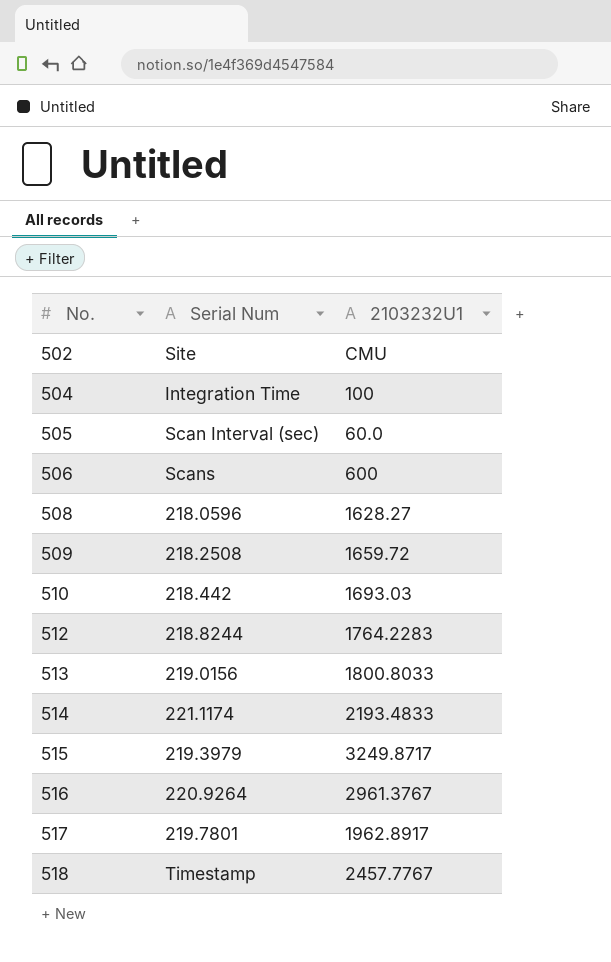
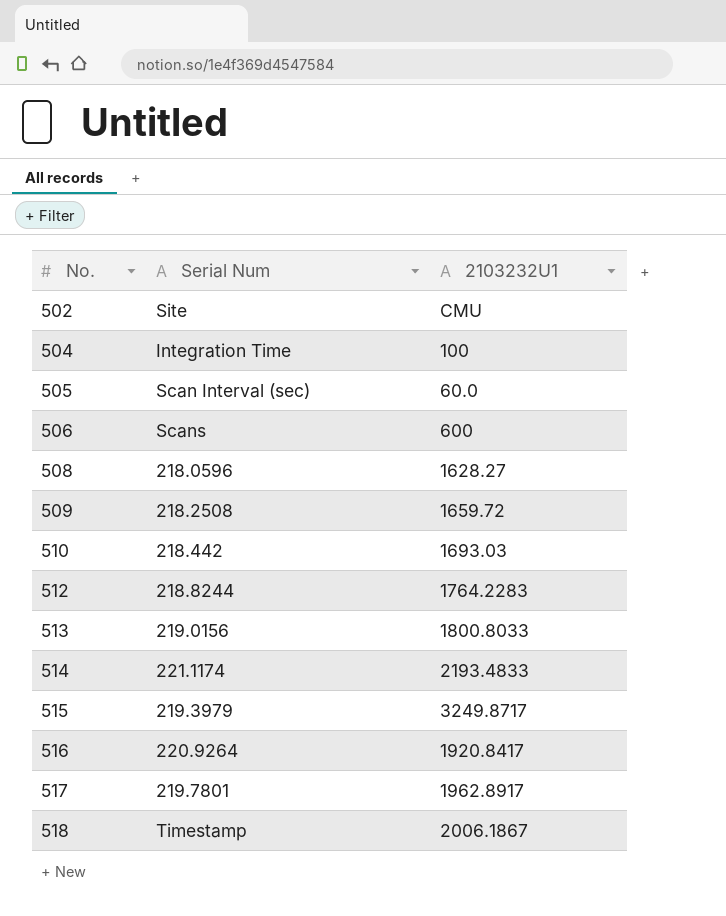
516 | 2103232U1: 2961.3767 -> 1920.8417
518 | 2103232U1: 2457.7767 -> 2006.1867

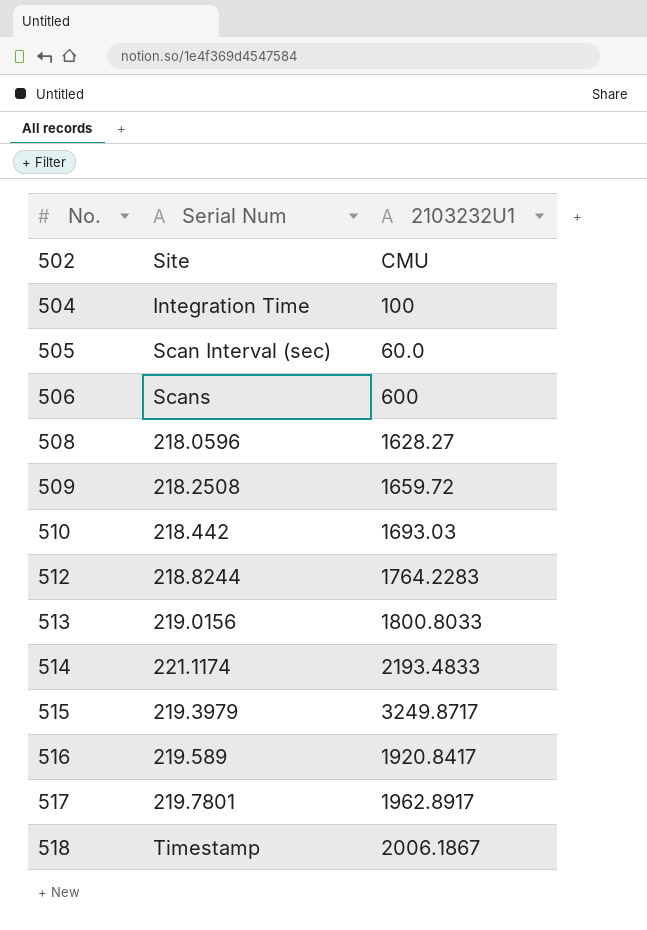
516 | Serial Num: 220.9264 -> 219.589

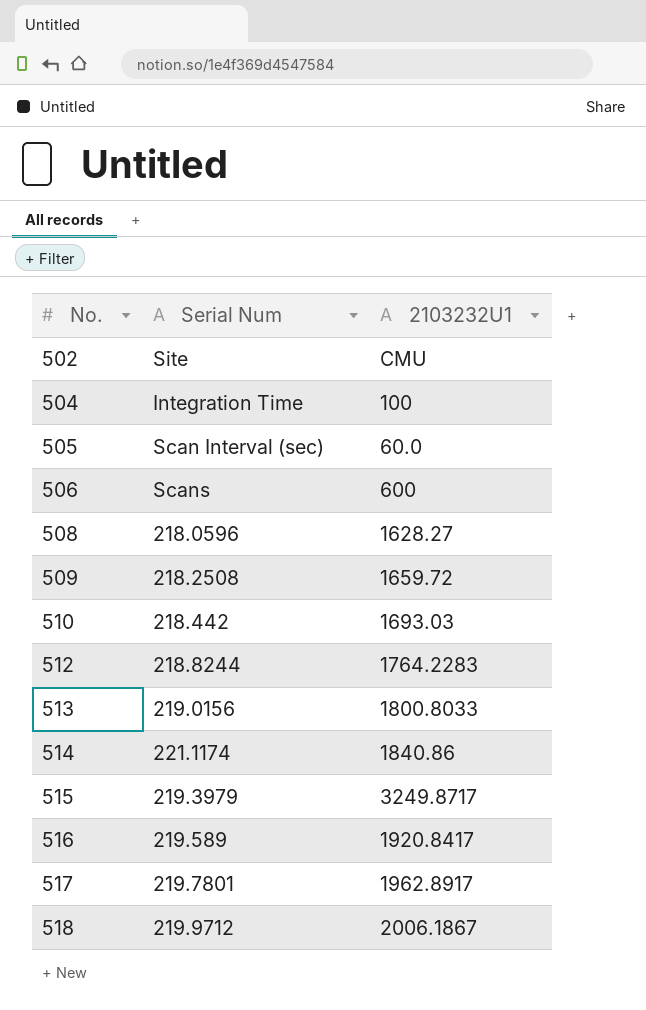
514 | 2103232U1: 2193.4833 -> 1840.86
518 | Serial Num: Timestamp -> 219.9712

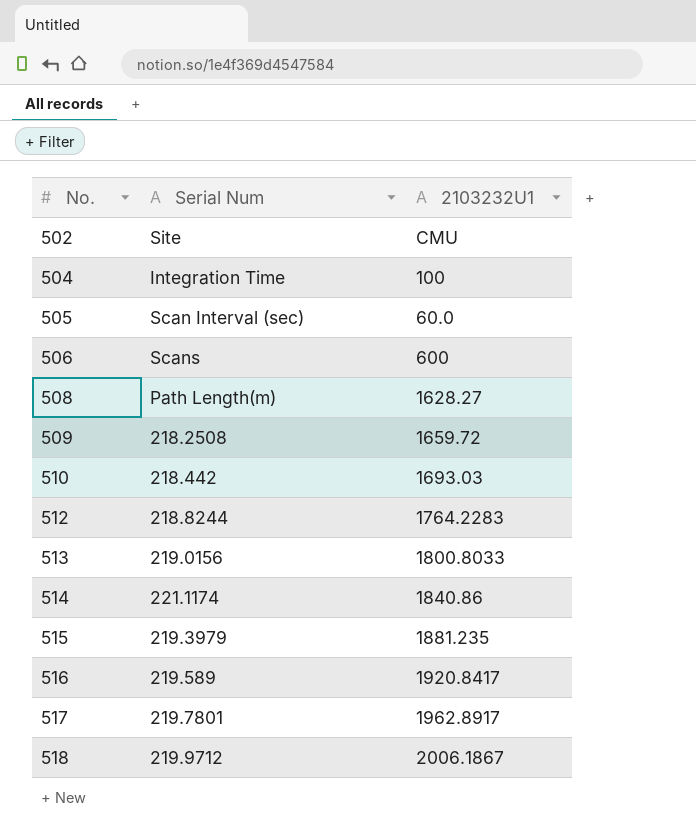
508 | Serial Num: 218.0596 -> Path Length(m)
515 | 2103232U1: 3249.8717 -> 1881.235

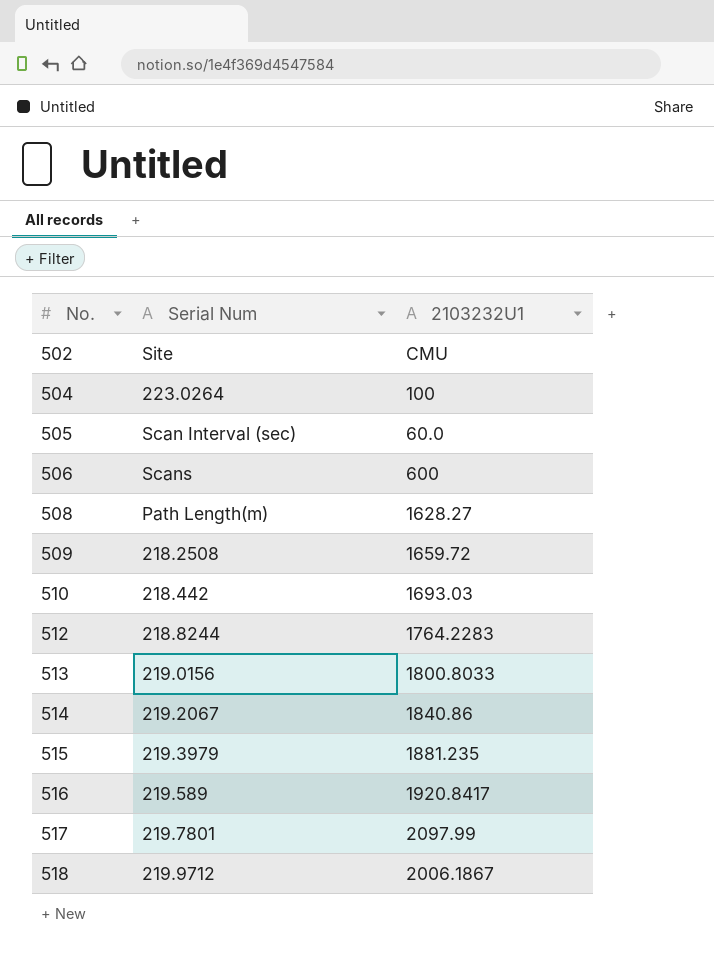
504 | Serial Num: Integration Time -> 223.0264
514 | Serial Num: 221.1174 -> 219.2067
517 | 2103232U1: 1962.8917 -> 2097.99

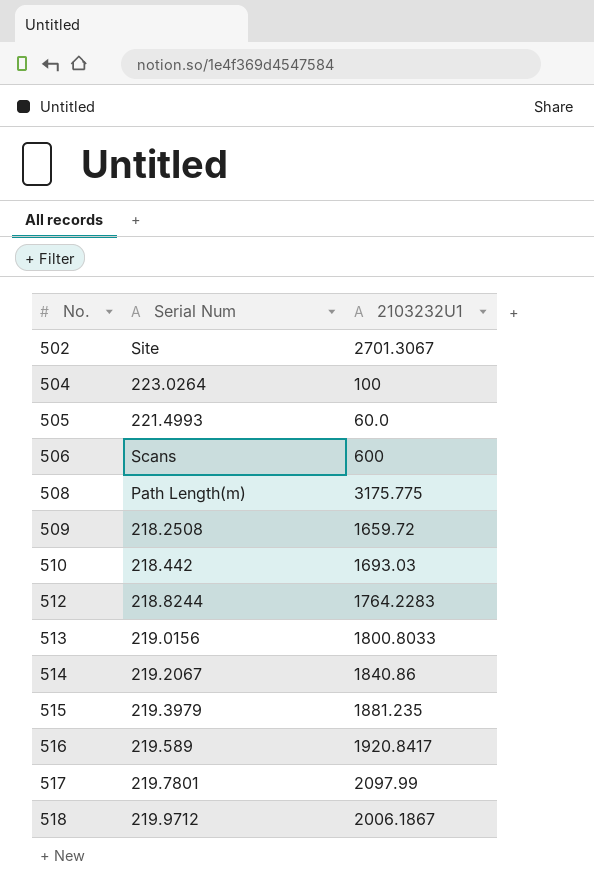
502 | 2103232U1: CMU -> 2701.3067
505 | Serial Num: Scan Interval (sec) -> 221.4993
508 | 2103232U1: 1628.27 -> 3175.775

